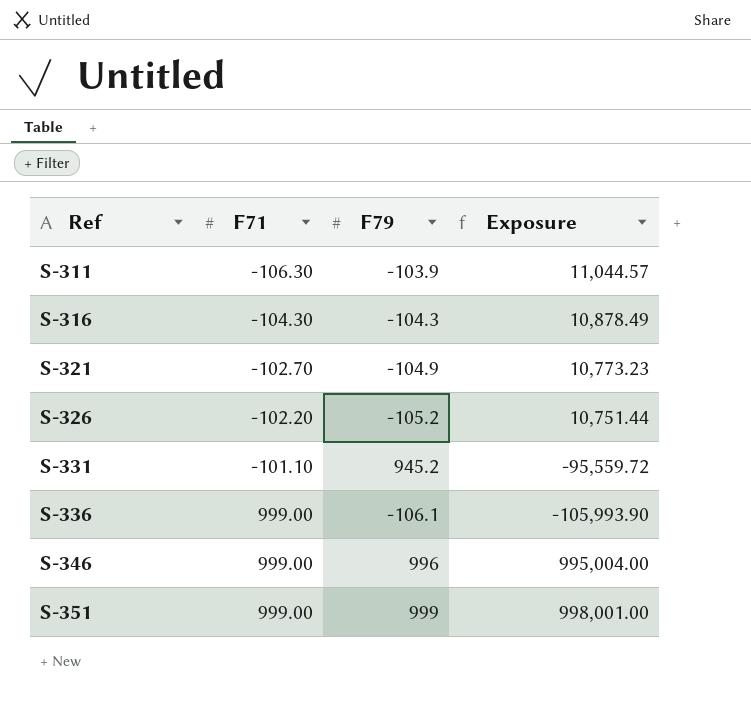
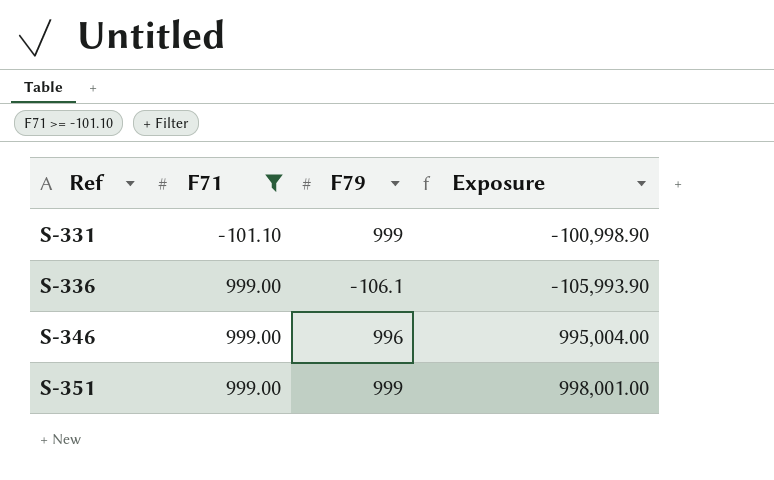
filter: none -> F71 >= -101.10
S-331 | F79: 945.2 -> 999
S-331 | Exposure: -95,559.72 -> -100,998.90

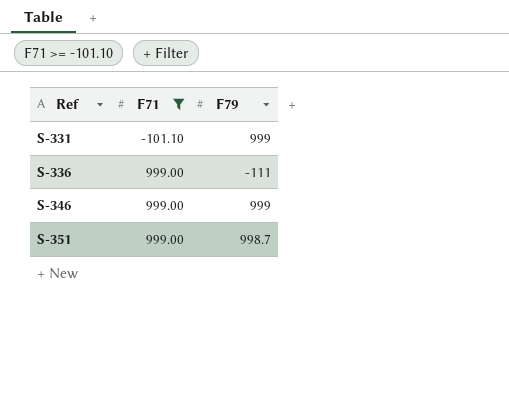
column Exposure | formula: [F71] * [F79] -> none
S-336 | F79: -106.1 -> -111
S-346 | F79: 996 -> 999
S-351 | F79: 999 -> 998.7

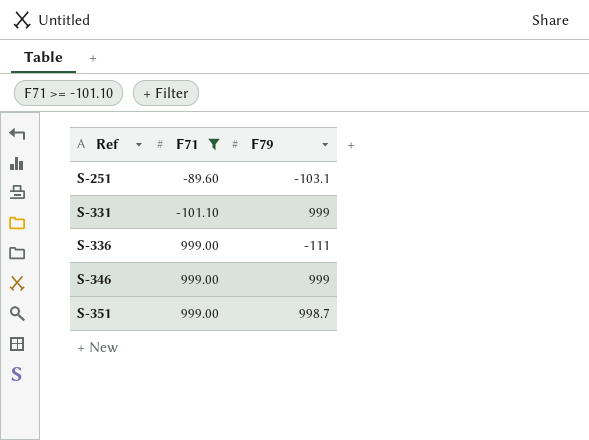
row S-251: none -> -89.60 | -103.1

